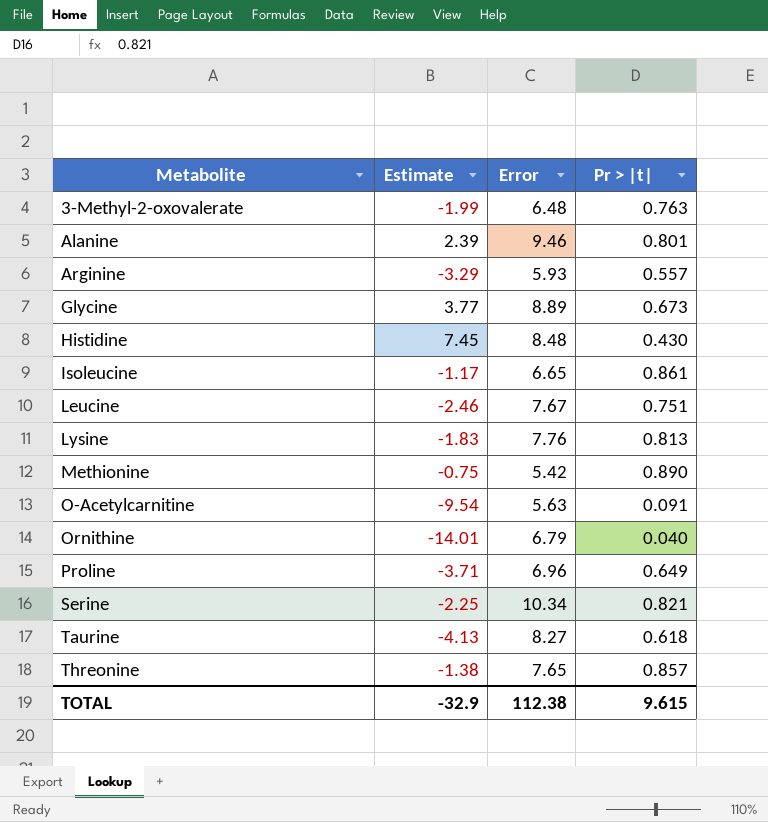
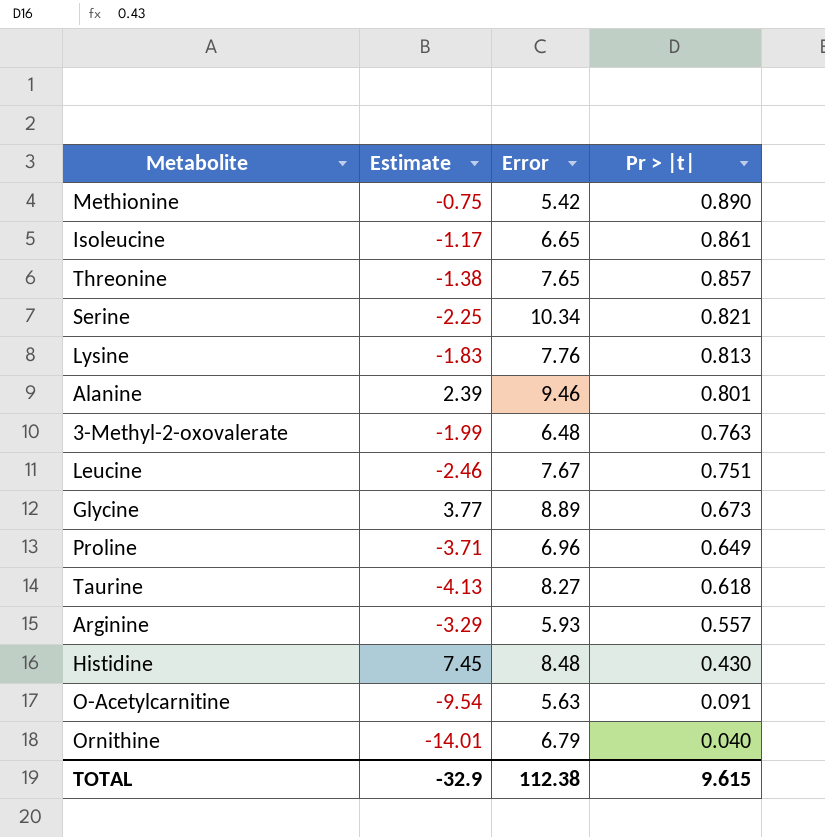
row order: Metabolite ascending -> Pr > |t| descending

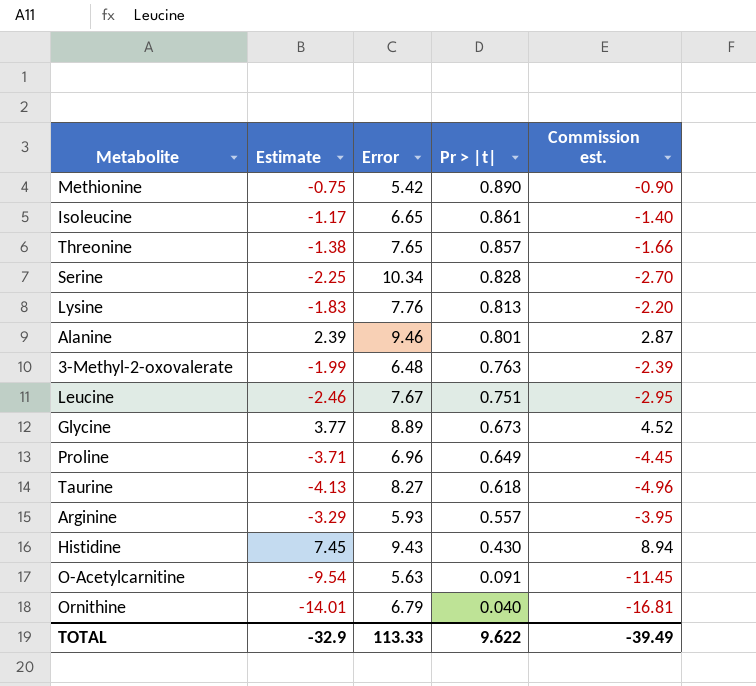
column Commission est. | formula: none -> [Estimate] * 1.2
Serine | Pr > |t|: 0.821 -> 0.828
Histidine | Error: 8.48 -> 9.43
TOTAL | Error: 112.38 -> 113.33
TOTAL | Pr > |t|: 9.615 -> 9.622

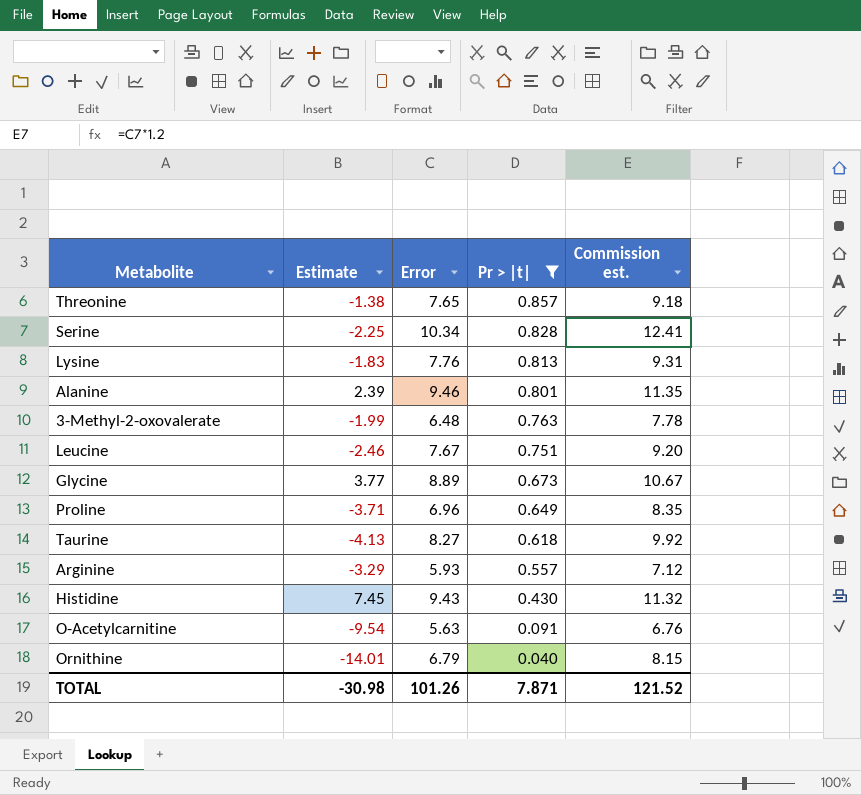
filter: none -> Pr > |t| <= 0.857
column Commission est. | formula: [Estimate] * 1.2 -> [Error] * 1.2
TOTAL | Estimate: -32.9 -> -30.98
TOTAL | Error: 113.33 -> 101.26
TOTAL | Pr > |t|: 9.622 -> 7.871
TOTAL | Commission est.: -39.49 -> 121.52

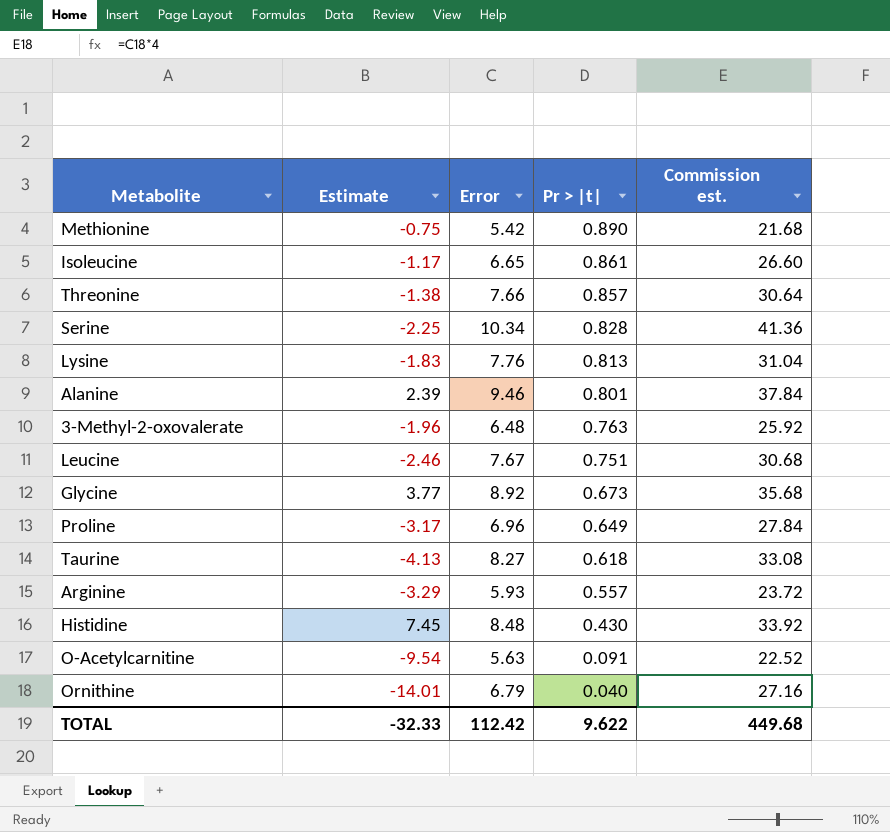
filter: Pr > |t| <= 0.857 -> none
column Commission est. | formula: [Error] * 1.2 -> [Error] * 4
Threonine | Error: 7.65 -> 7.66
3-Methyl-2-oxovalerate | Estimate: -1.99 -> -1.96
Glycine | Error: 8.89 -> 8.92
Proline | Estimate: -3.71 -> -3.17
Histidine | Error: 9.43 -> 8.48
TOTAL | Estimate: -30.98 -> -32.33
TOTAL | Error: 101.26 -> 112.42
TOTAL | Pr > |t|: 7.871 -> 9.622
TOTAL | Commission est.: 121.52 -> 449.68

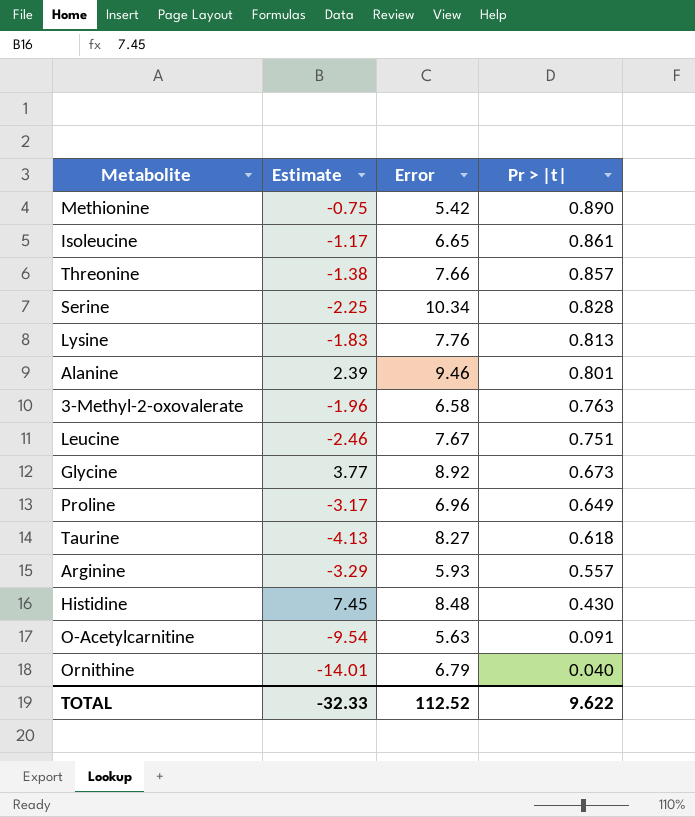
column Commission est. | formula: [Error] * 4 -> none
3-Methyl-2-oxovalerate | Error: 6.48 -> 6.58
TOTAL | Error: 112.42 -> 112.52

